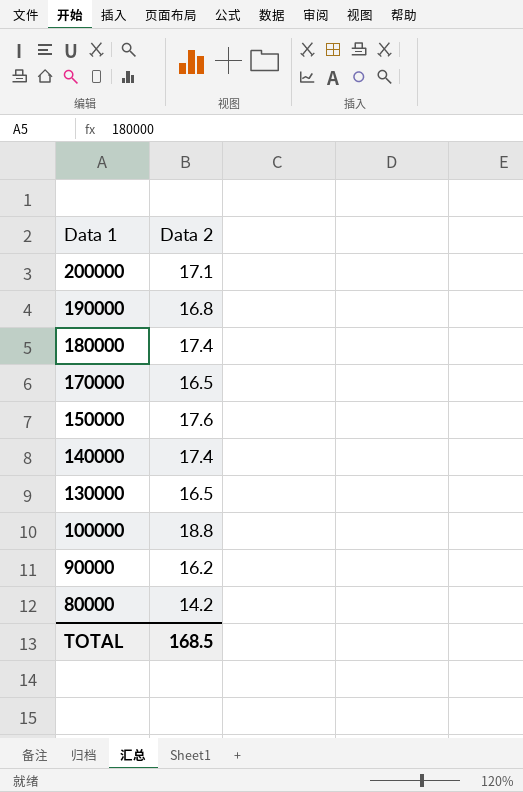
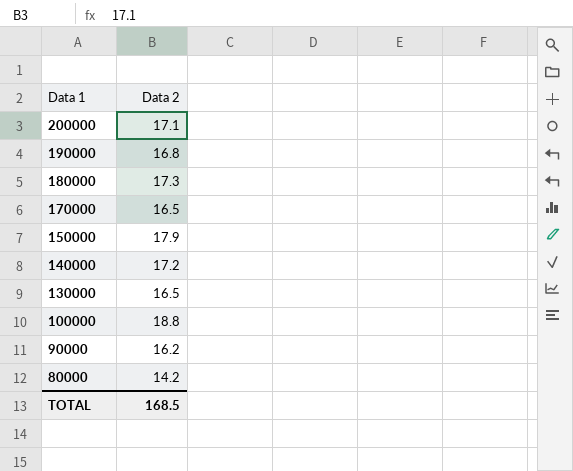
180000 | Data 2: 17.4 -> 17.3
150000 | Data 2: 17.6 -> 17.9
140000 | Data 2: 17.4 -> 17.2

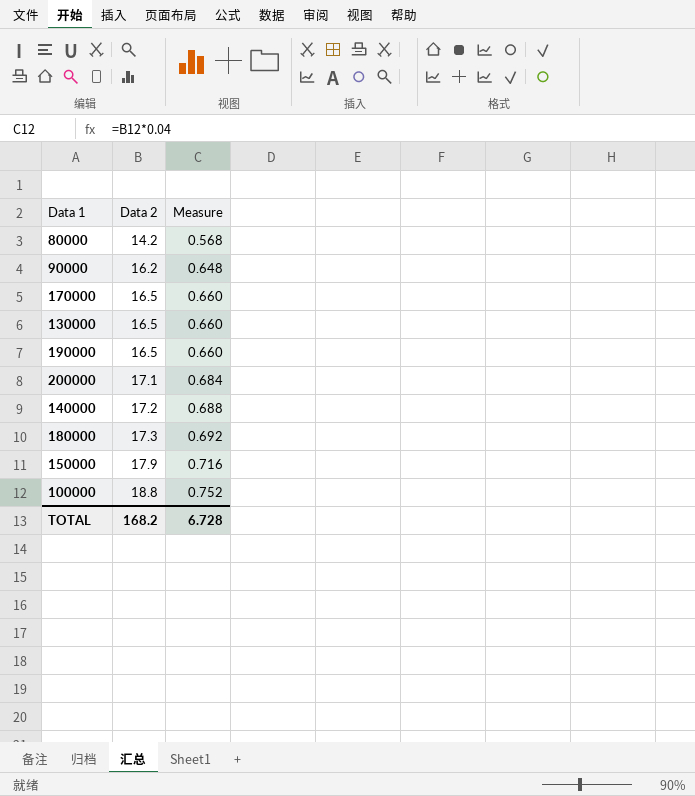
row order: Data 1 descending -> Data 2 ascending
column Measure | formula: none -> [Data 2] * 0.04
190000 | Data 2: 16.8 -> 16.5
TOTAL | Data 2: 168.5 -> 168.2

